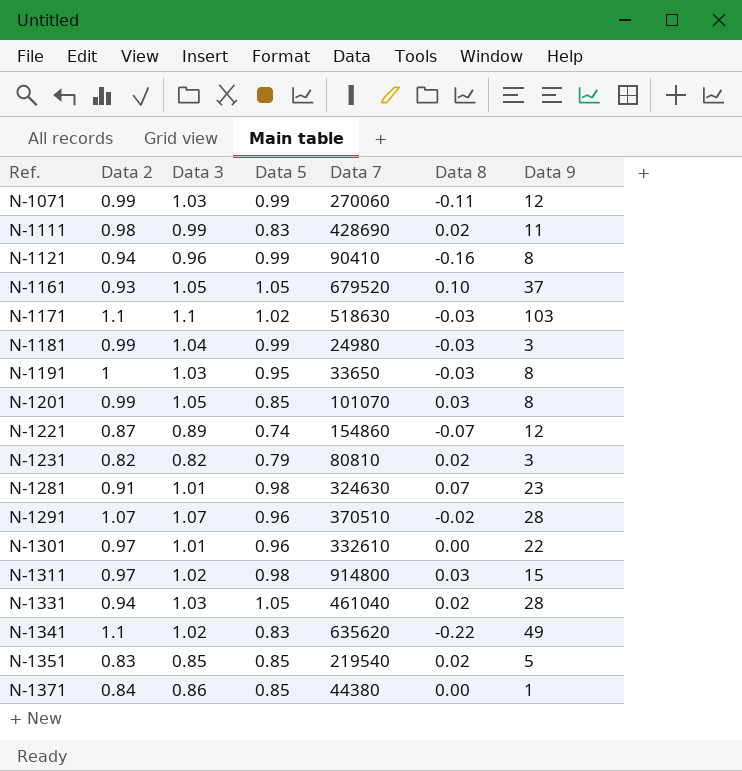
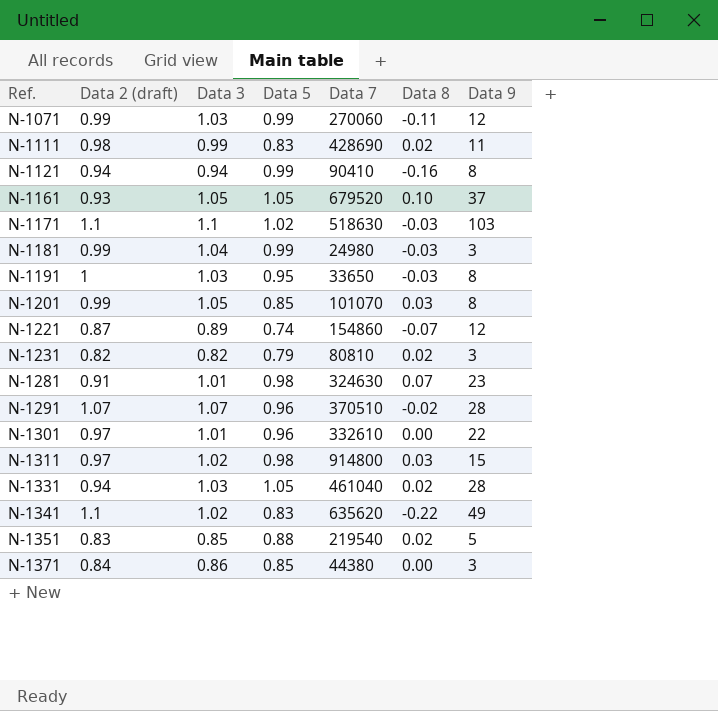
column name: Data 2 -> Data 2 (draft)
N-1121 | Data 3: 0.96 -> 0.94
N-1351 | Data 5: 0.85 -> 0.88
N-1371 | Data 9: 1 -> 3

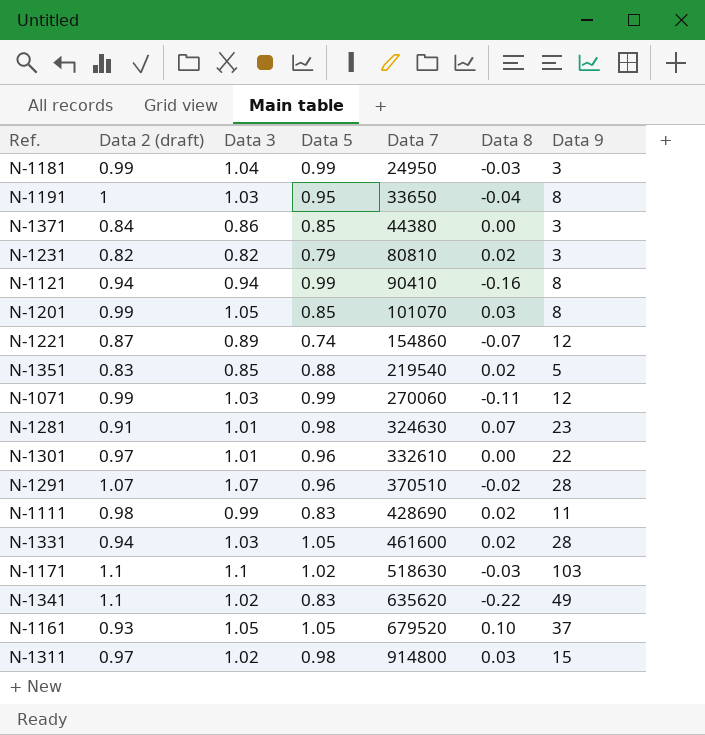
row order: Ref. ascending -> Data 7 ascending
N-1181 | Data 7: 24980 -> 24950
N-1191 | Data 8: -0.03 -> -0.04
N-1331 | Data 7: 461040 -> 461600

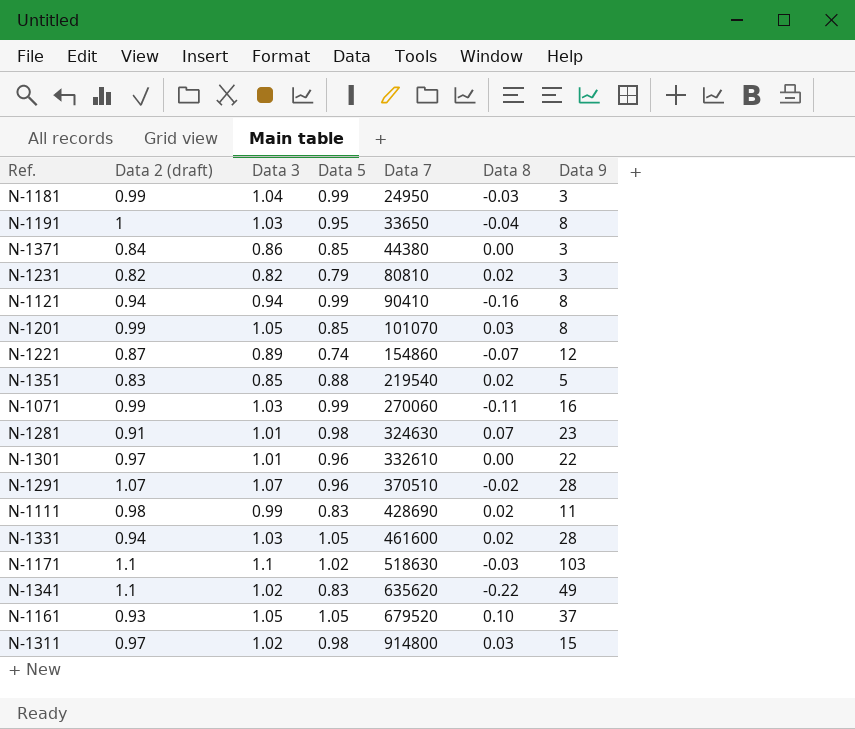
N-1071 | Data 9: 12 -> 16

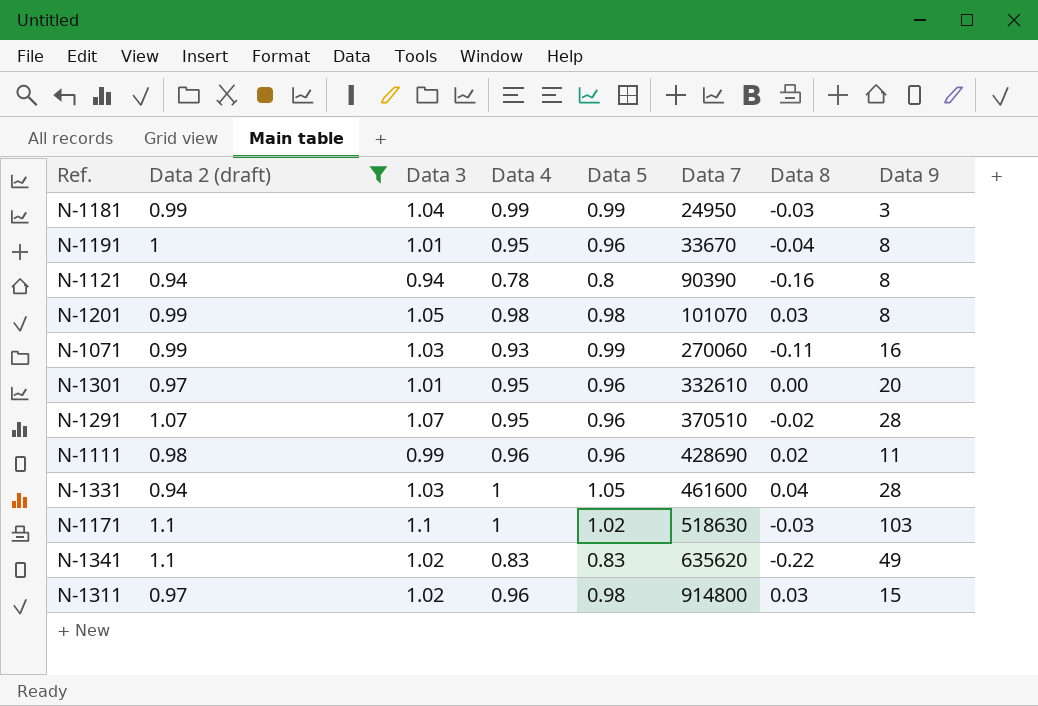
filter: none -> Data 2 (draft) >= 0.94
column Data 4 | position: none -> 4
N-1191 | Data 3: 1.03 -> 1.01
N-1191 | Data 5: 0.95 -> 0.96
N-1191 | Data 7: 33650 -> 33670
N-1121 | Data 5: 0.99 -> 0.8
N-1121 | Data 7: 90410 -> 90390
N-1201 | Data 5: 0.85 -> 0.98
N-1301 | Data 9: 22 -> 20
N-1111 | Data 5: 0.83 -> 0.96
N-1331 | Data 8: 0.02 -> 0.04

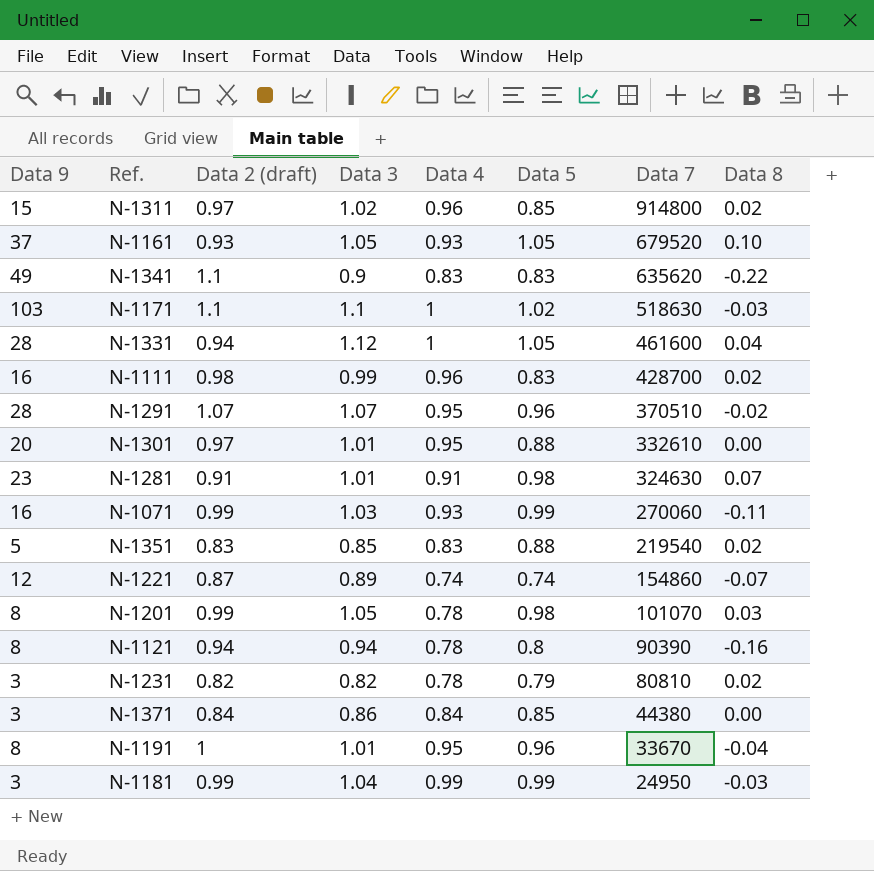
filter: Data 2 (draft) >= 0.94 -> none
row order: Data 7 ascending -> Data 7 descending
column Data 9 | position: 8 -> 1
N-1311 | Data 5: 0.98 -> 0.85
N-1311 | Data 8: 0.03 -> 0.02
N-1341 | Data 3: 1.02 -> 0.9
N-1331 | Data 3: 1.03 -> 1.12
N-1111 | Data 9: 11 -> 16
N-1111 | Data 5: 0.96 -> 0.83
N-1111 | Data 7: 428690 -> 428700
N-1301 | Data 5: 0.96 -> 0.88
N-1201 | Data 4: 0.98 -> 0.78

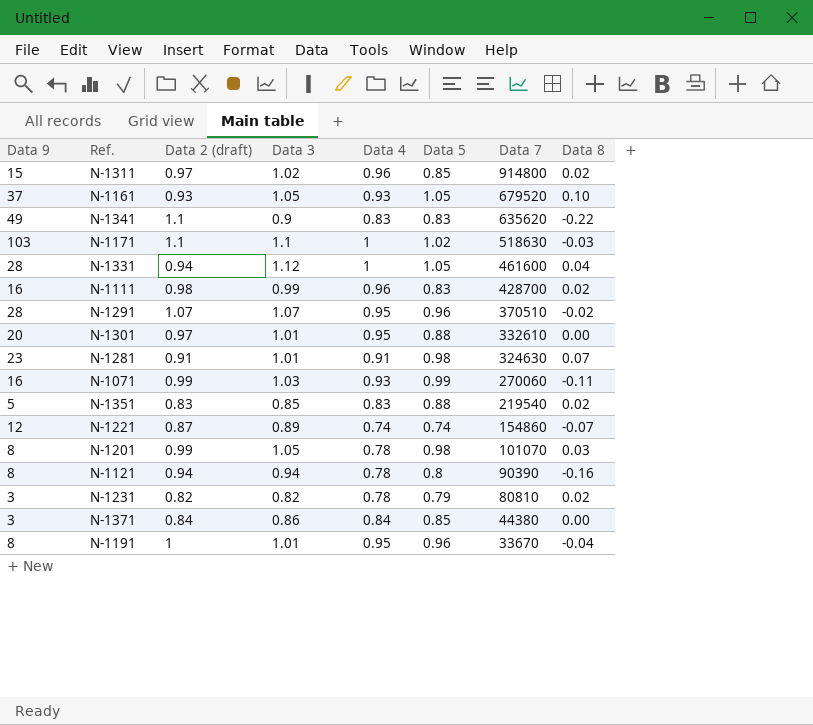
row N-1181: 3 | 0.99 | 1.04 | 0.99 | 0.99 | 24950 | -0.03 -> none

